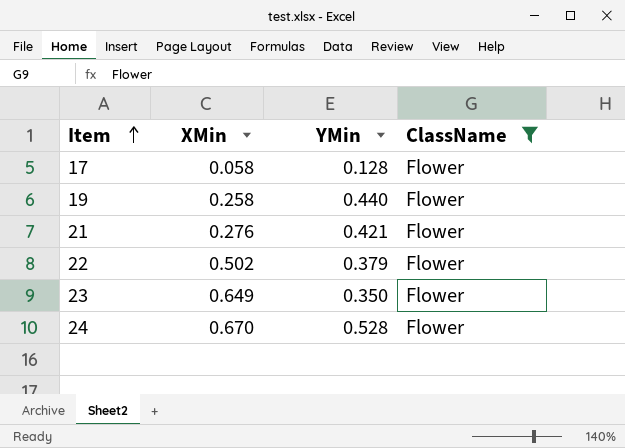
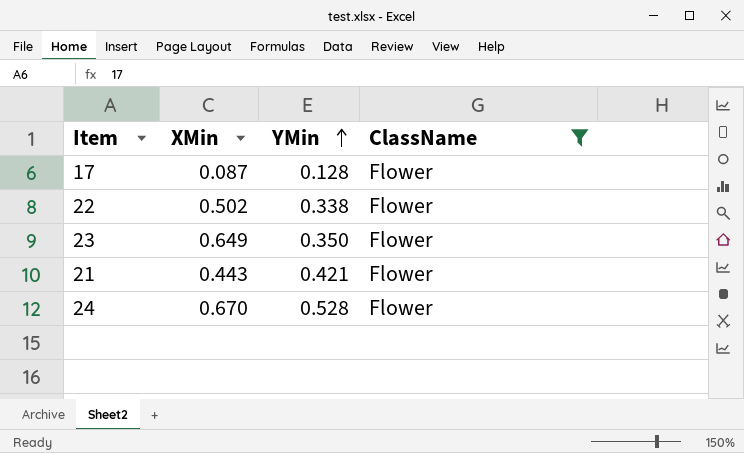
row order: Item ascending -> YMin ascending
row 19: 0.258 | 0.440 | Flower -> none
17 | XMin: 0.058 -> 0.087
22 | YMin: 0.379 -> 0.338
21 | XMin: 0.276 -> 0.443

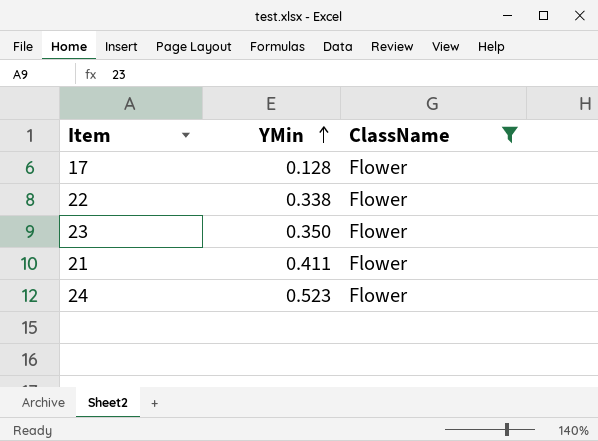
column XMin | position: 2 -> none
21 | YMin: 0.421 -> 0.411
24 | YMin: 0.528 -> 0.523

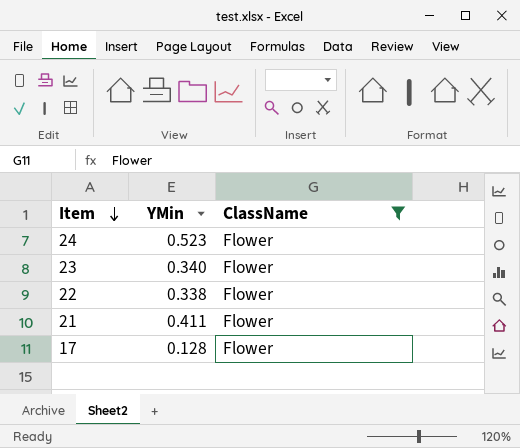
row order: YMin ascending -> Item descending
23 | YMin: 0.350 -> 0.340

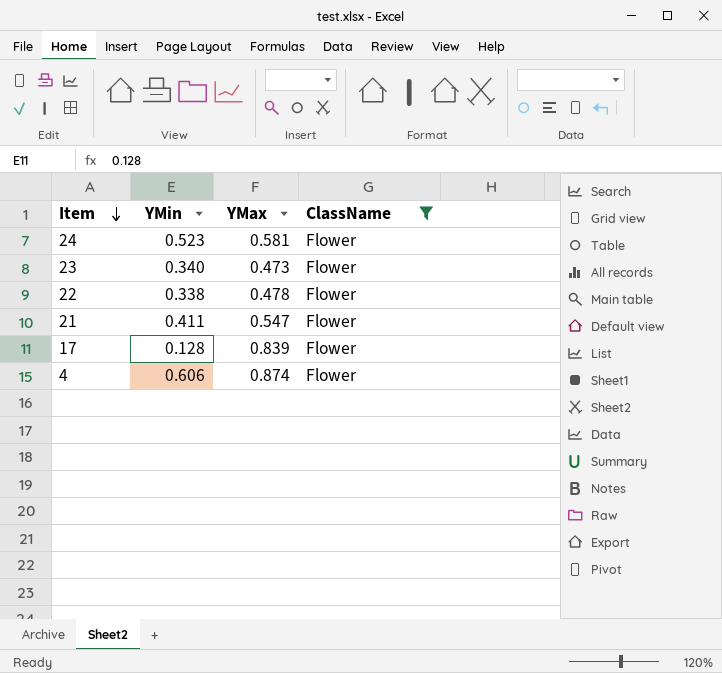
column YMax | position: none -> 3
row 4: none -> 0.606 | 0.874 | Flower

